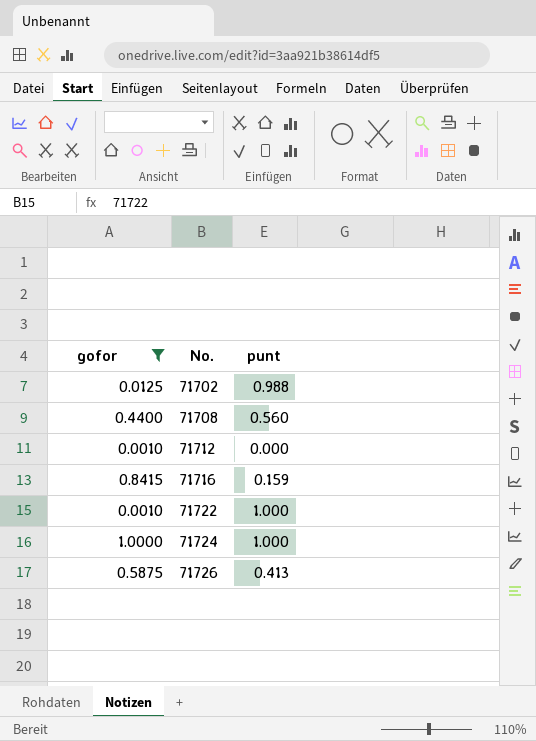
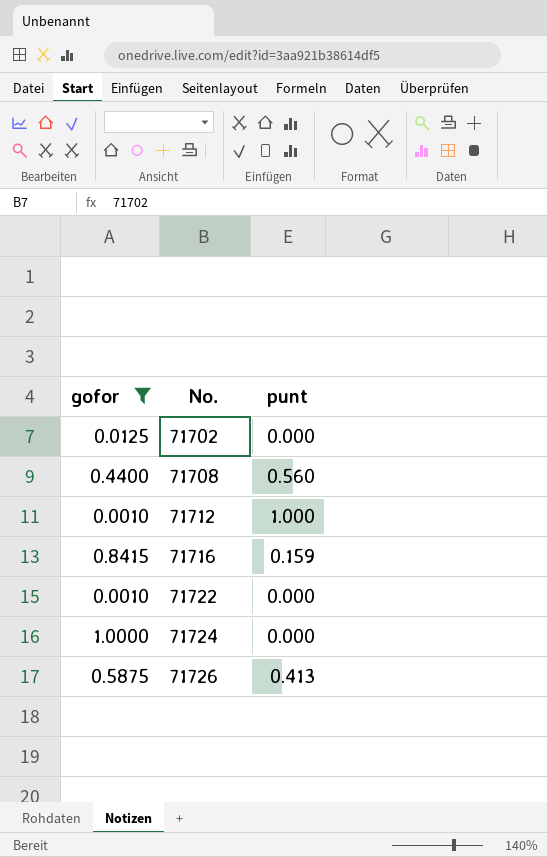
71702 | punt: 0.988 -> 0.000
71712 | punt: 0.000 -> 1.000
71722 | punt: 1.000 -> 0.000
71724 | punt: 1.000 -> 0.000

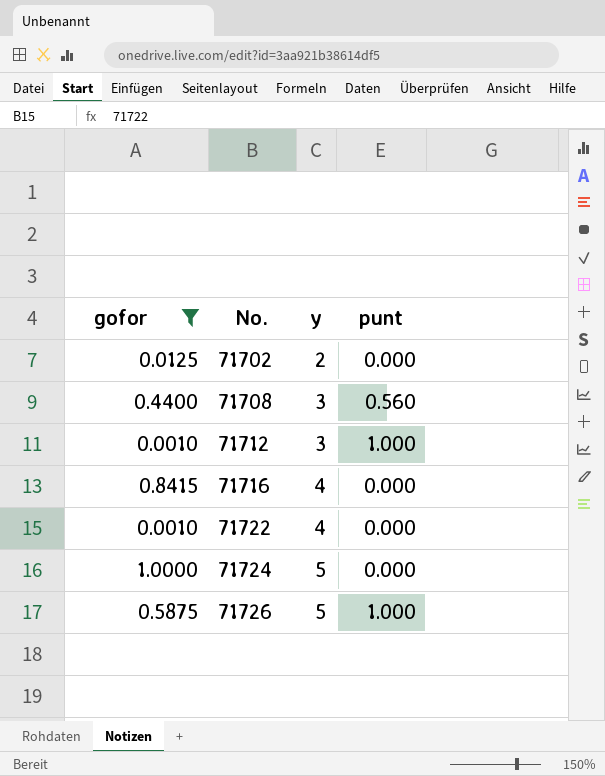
column y | position: none -> 3
71716 | punt: 0.159 -> 0.000
71726 | punt: 0.413 -> 1.000

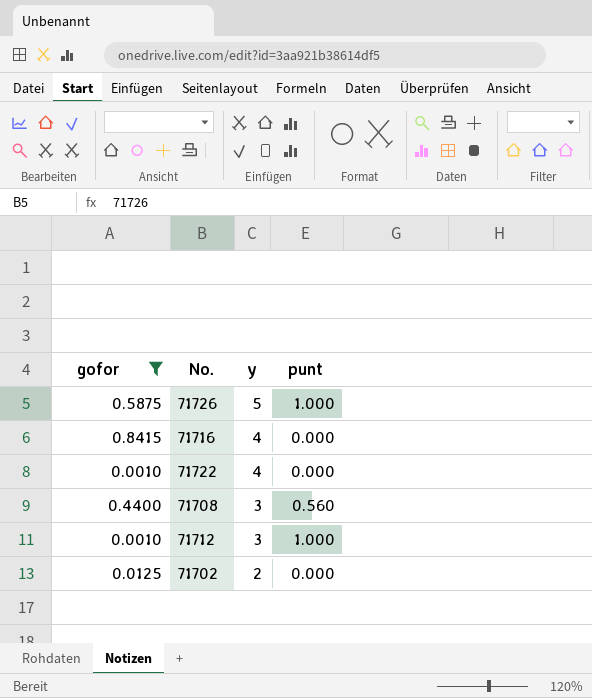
row order: No. ascending -> y descending
row 71724: 1.0000 | 5 | 0.000 -> none

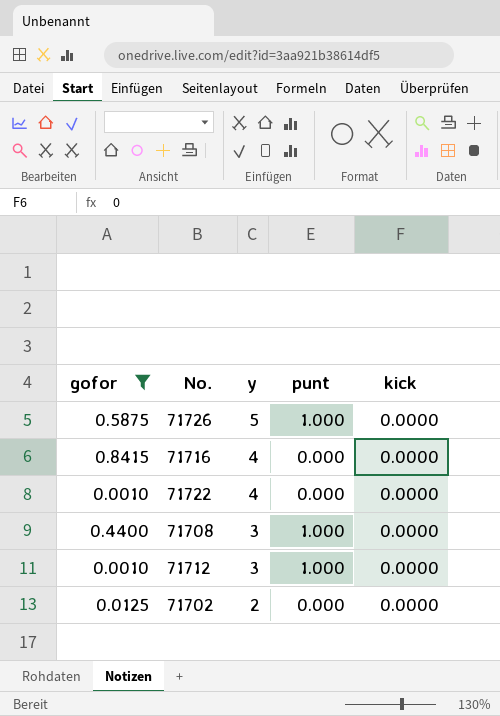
column kick | position: none -> 5
71708 | punt: 0.560 -> 1.000

